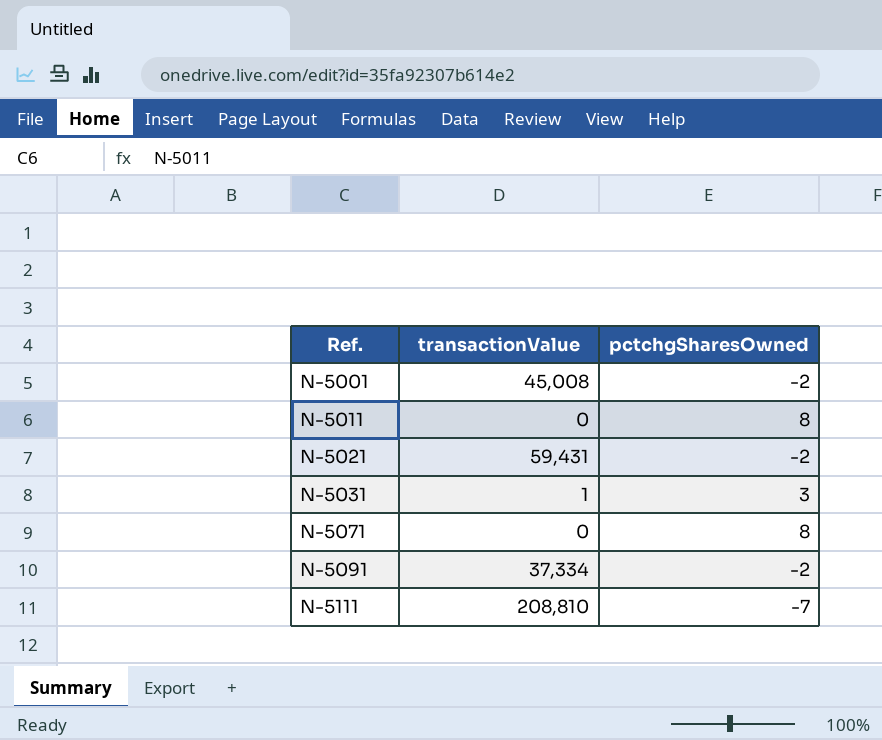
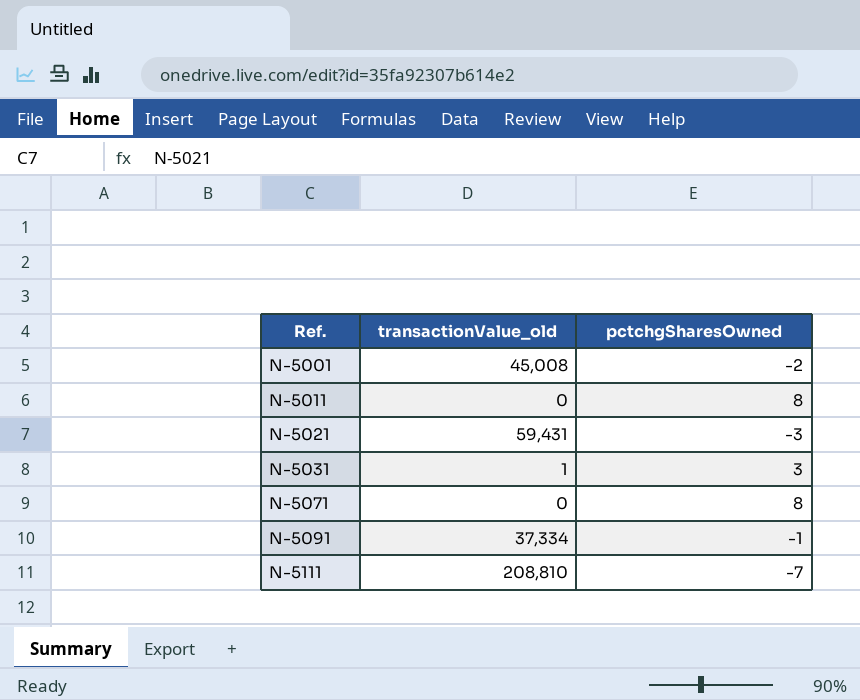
column name: transactionValue -> transactionValue_old
N-5021 | pctchgSharesOwned: -2 -> -3
N-5091 | pctchgSharesOwned: -2 -> -1

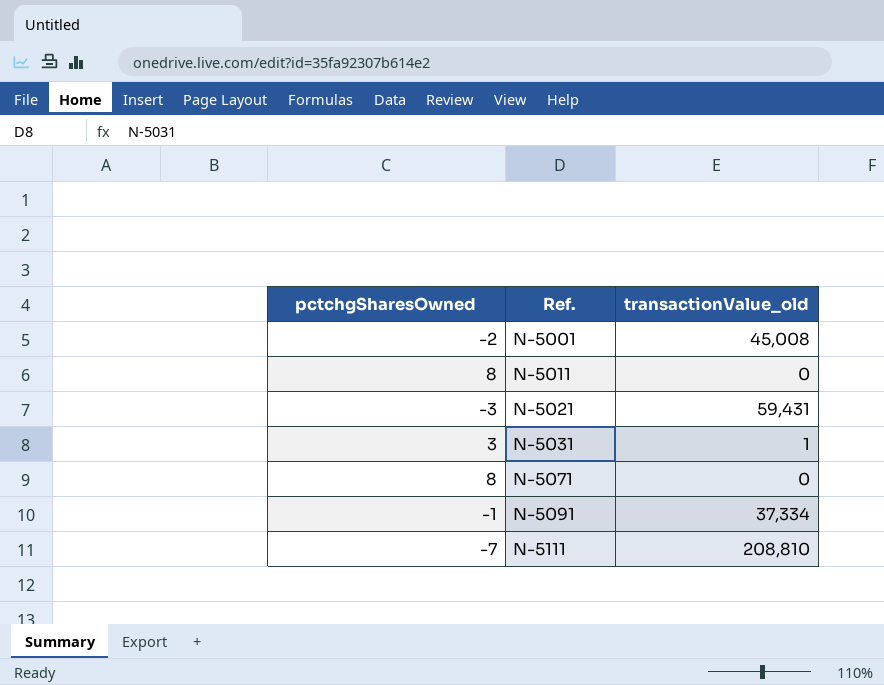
column pctchgSharesOwned | position: 3 -> 1

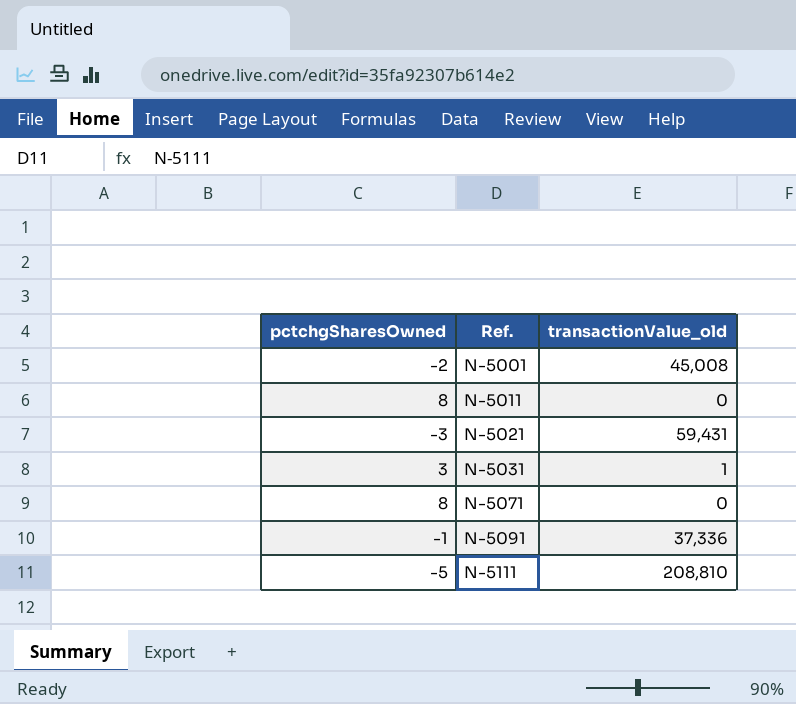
N-5091 | transactionValue_old: 37,334 -> 37,336
N-5111 | pctchgSharesOwned: -7 -> -5

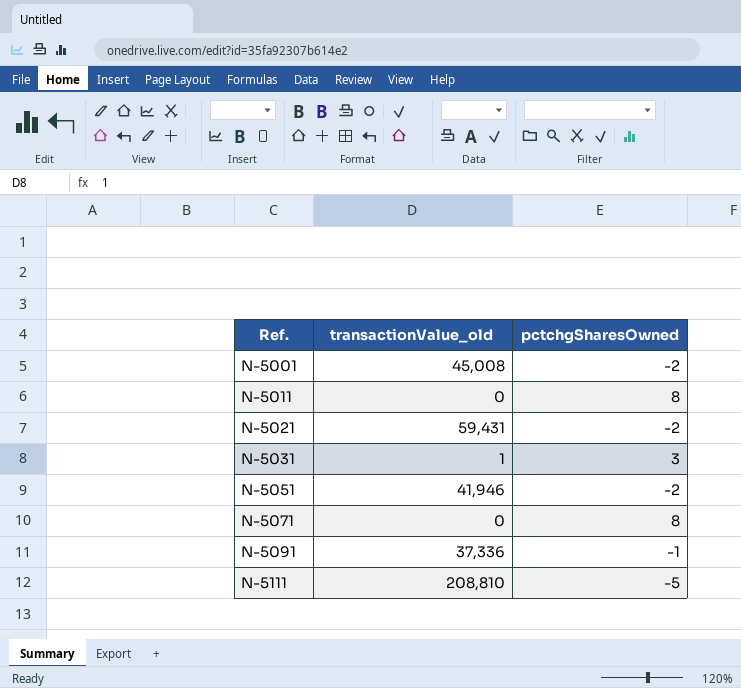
column pctchgSharesOwned | position: 1 -> 3
N-5021 | pctchgSharesOwned: -3 -> -2
row N-5051: none -> 41,946 | -2

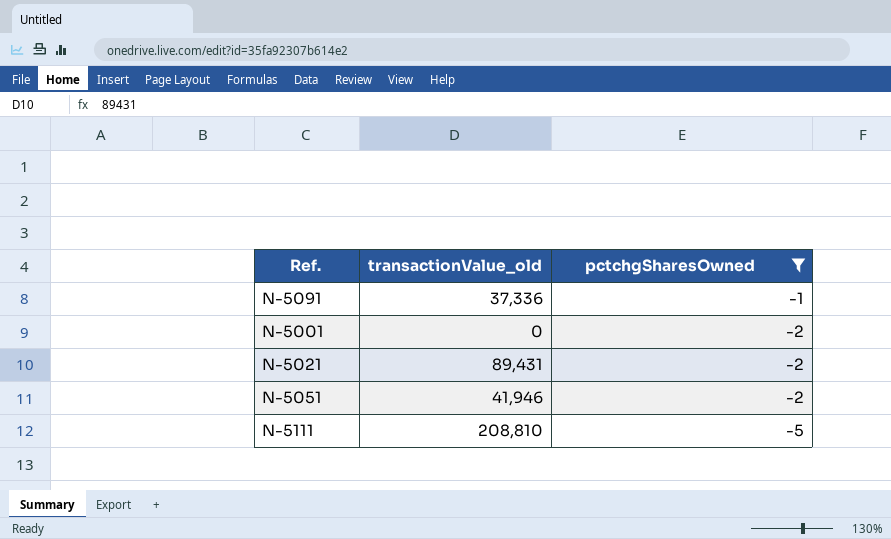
filter: none -> pctchgSharesOwned <= -1
row order: Ref. ascending -> pctchgSharesOwned descending
N-5001 | transactionValue_old: 45,008 -> 0
N-5021 | transactionValue_old: 59,431 -> 89,431

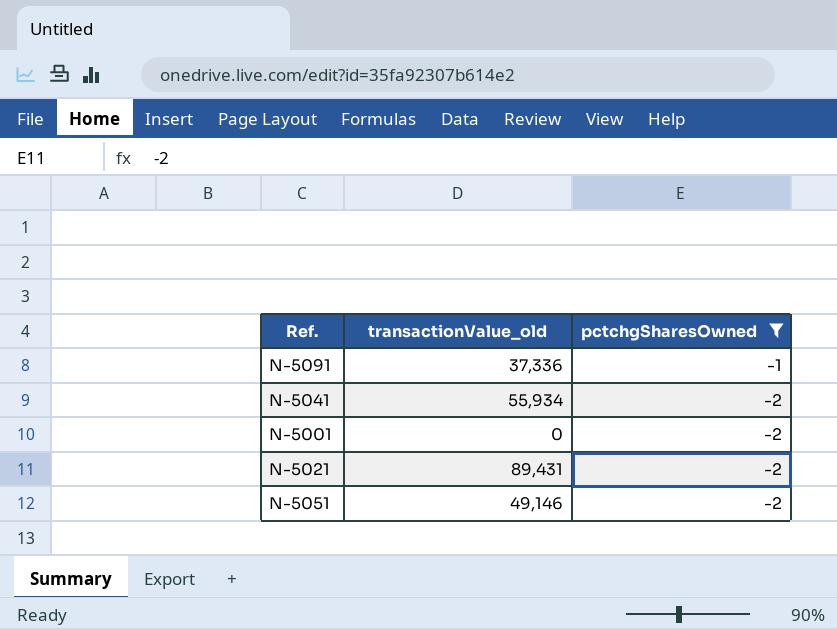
row N-5111: 208,810 | -5 -> none
row N-5041: none -> 55,934 | -2
N-5051 | transactionValue_old: 41,946 -> 49,146

